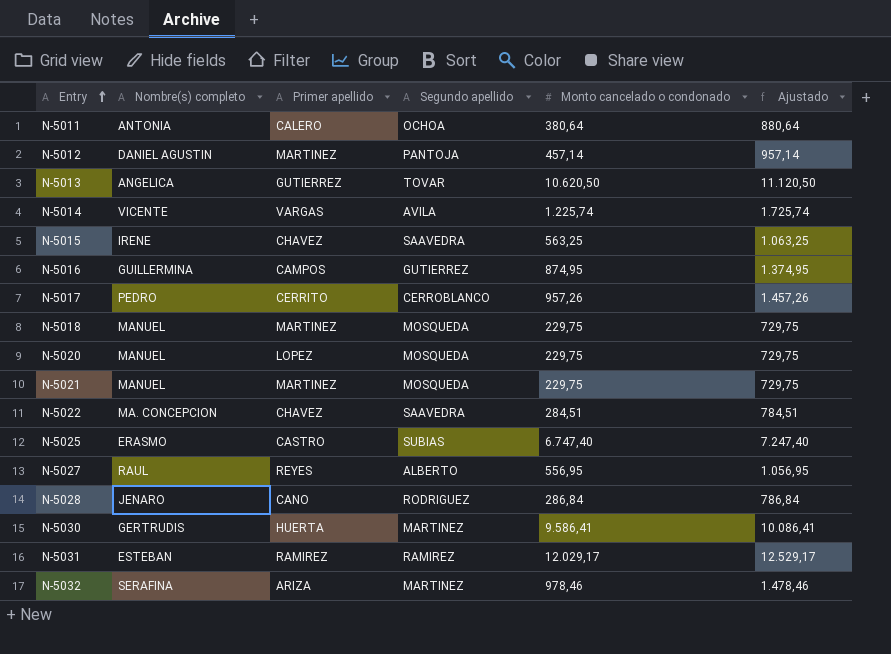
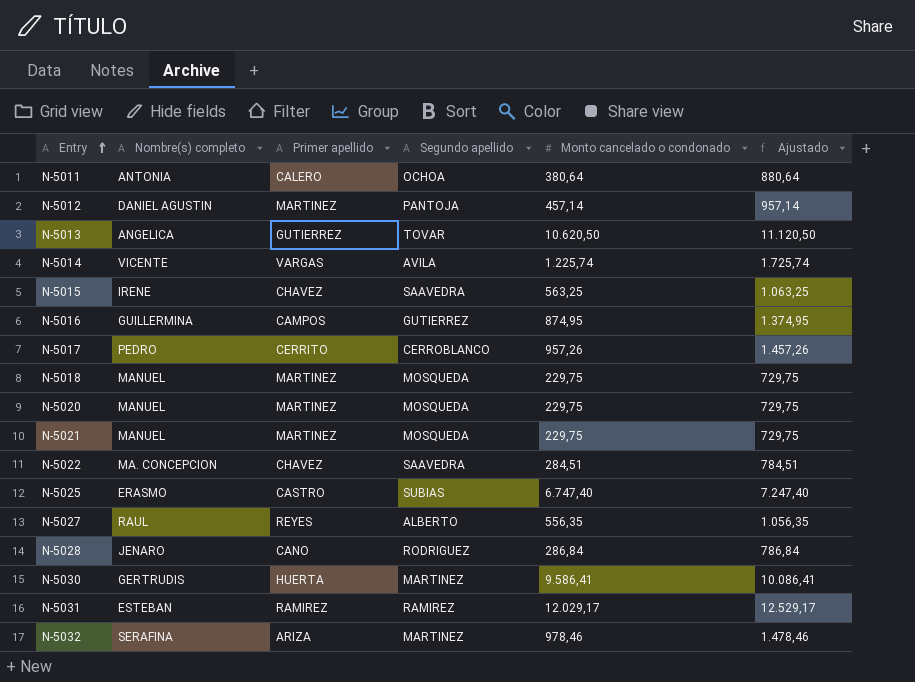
N-5020 | Primer apellido: LOPEZ -> MARTINEZ
N-5027 | Monto cancelado o condonado: 556,95 -> 556,35
N-5027 | Ajustado: 1.056,95 -> 1.056,35

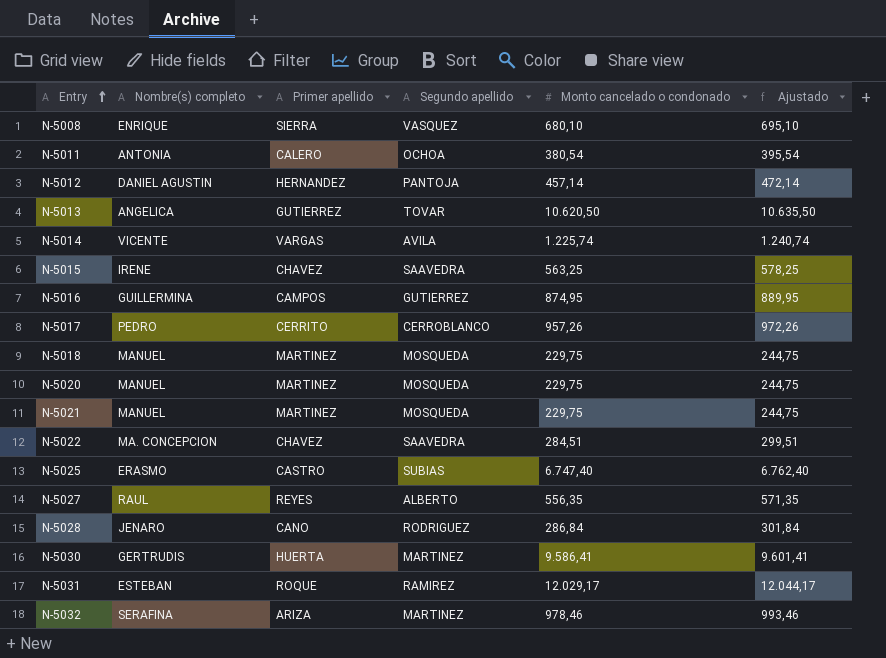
column Ajustado | formula: [Monto cancelado o condonado] + 500 -> [Monto cancelado o condonado] + 15
row N-5008: none -> ENRIQUE | SIERRA | VASQUEZ | 680,10 | 695,10
N-5011 | Monto cancelado o condonado: 380,64 -> 380,54
N-5012 | Primer apellido: MARTINEZ -> HERNANDEZ
N-5031 | Primer apellido: RAMIREZ -> ROQUE

